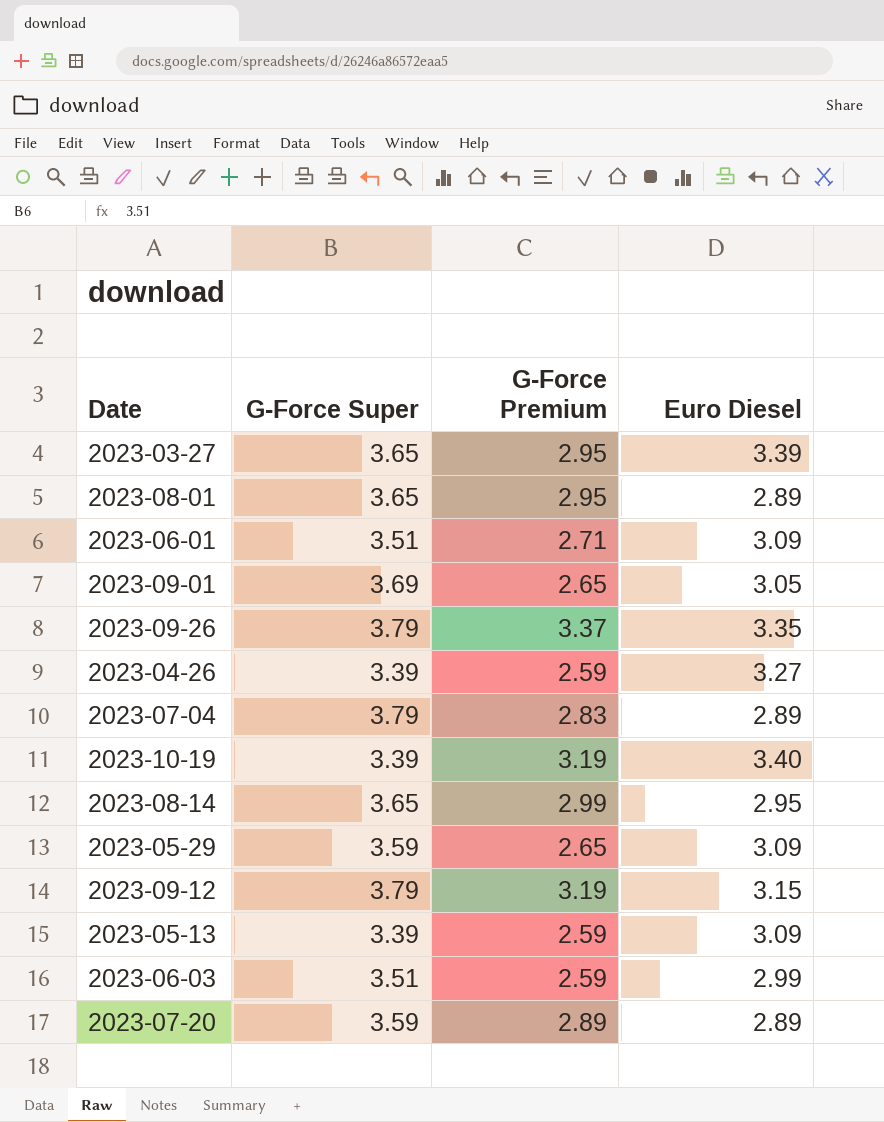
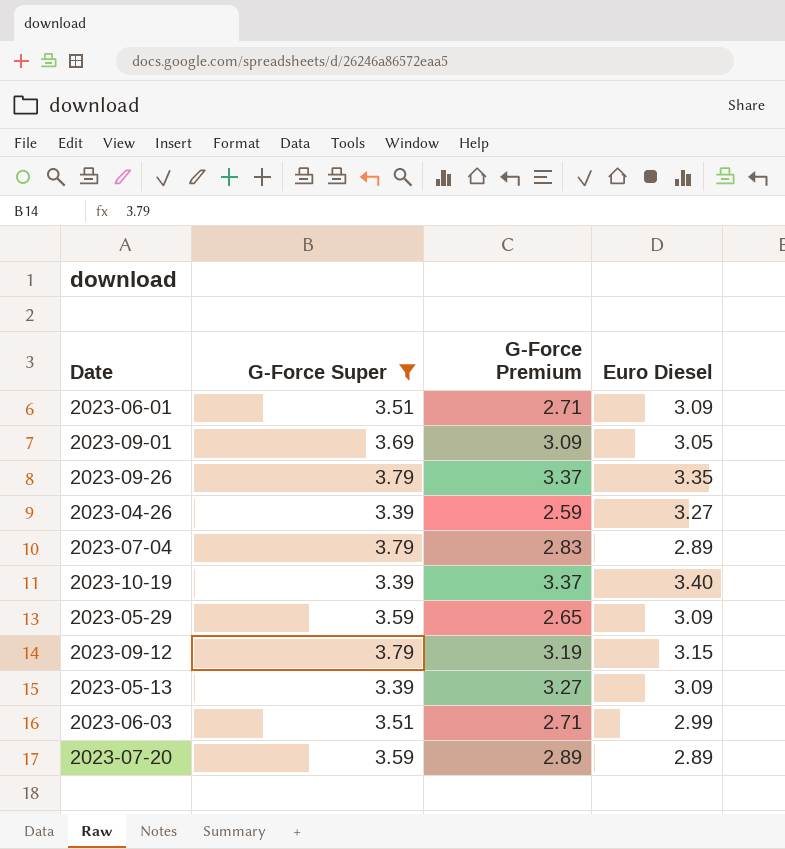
filter: none -> G-Force Super != 3.65
2023-09-01 | G-Force Premium: 2.65 -> 3.09
2023-10-19 | G-Force Premium: 3.19 -> 3.37
2023-05-13 | G-Force Premium: 2.59 -> 3.27
2023-06-03 | G-Force Premium: 2.59 -> 2.71

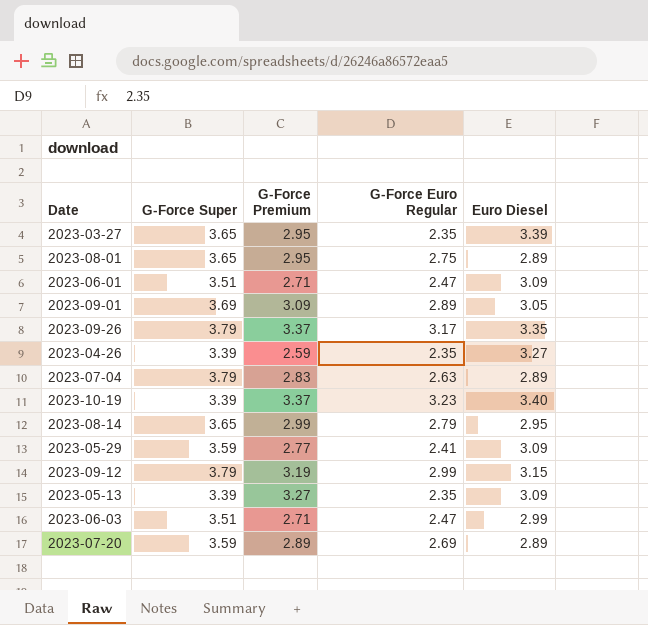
filter: G-Force Super != 3.65 -> none
column G-Force Euro Regular | position: none -> 4
2023-05-29 | G-Force Premium: 2.65 -> 2.77

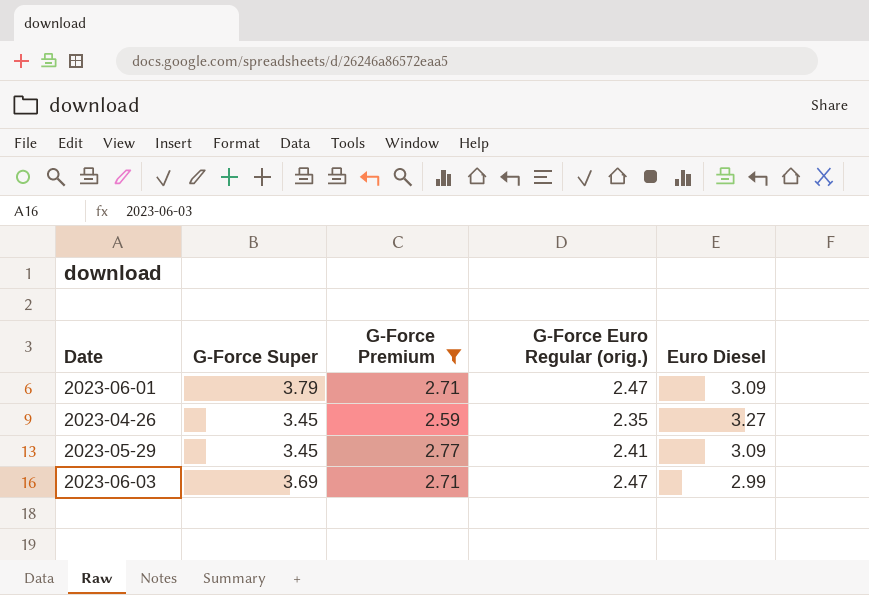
filter: none -> G-Force Premium <= 2.77
column name: G-Force Euro Regular -> G-Force Euro Regular (orig.)
2023-06-01 | G-Force Super: 3.51 -> 3.79
2023-04-26 | G-Force Super: 3.39 -> 3.45
2023-05-29 | G-Force Super: 3.59 -> 3.45
2023-06-03 | G-Force Super: 3.51 -> 3.69

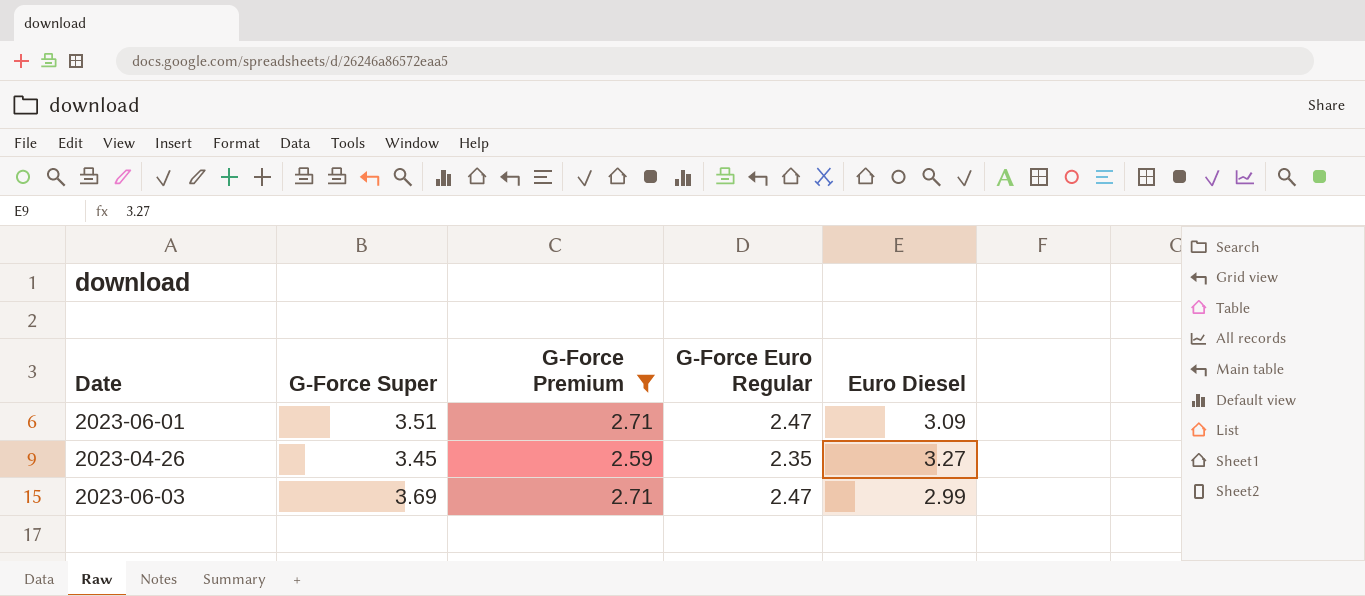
column name: G-Force Euro Regular (orig.) -> G-Force Euro Regular
row 2023-05-29: 3.45 | 2.77 | 2.41 | 3.09 -> none
2023-06-01 | G-Force Super: 3.79 -> 3.51

